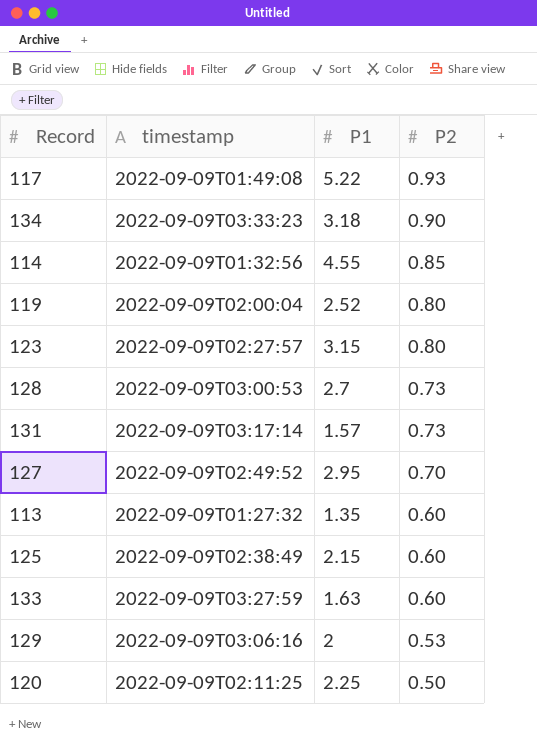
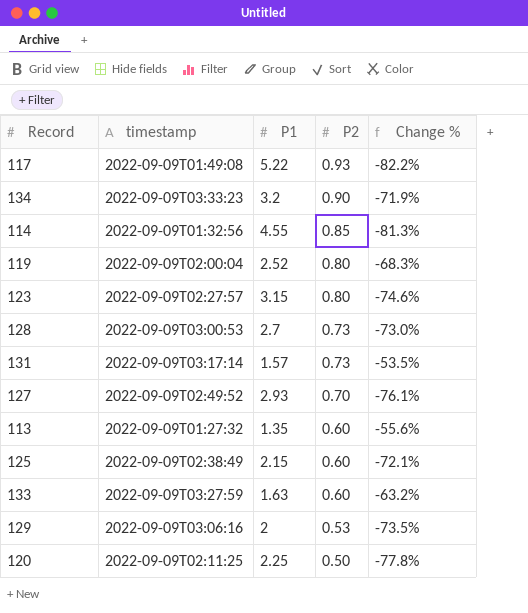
column Change % | formula: none -> ([P2] - [P1]) / [P1]
134 | P1: 3.18 -> 3.2
127 | P1: 2.95 -> 2.93

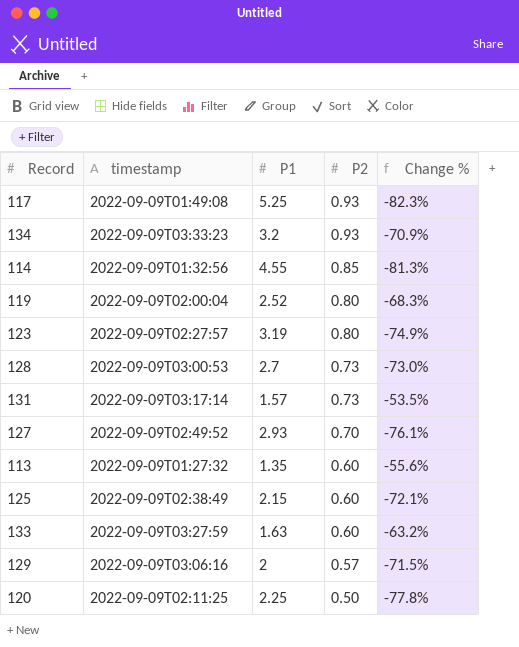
117 | P1: 5.22 -> 5.25
117 | Change %: -82.2% -> -82.3%
134 | P2: 0.90 -> 0.93
134 | Change %: -71.9% -> -70.9%
123 | P1: 3.15 -> 3.19
123 | Change %: -74.6% -> -74.9%
129 | P2: 0.53 -> 0.57
129 | Change %: -73.5% -> -71.5%

